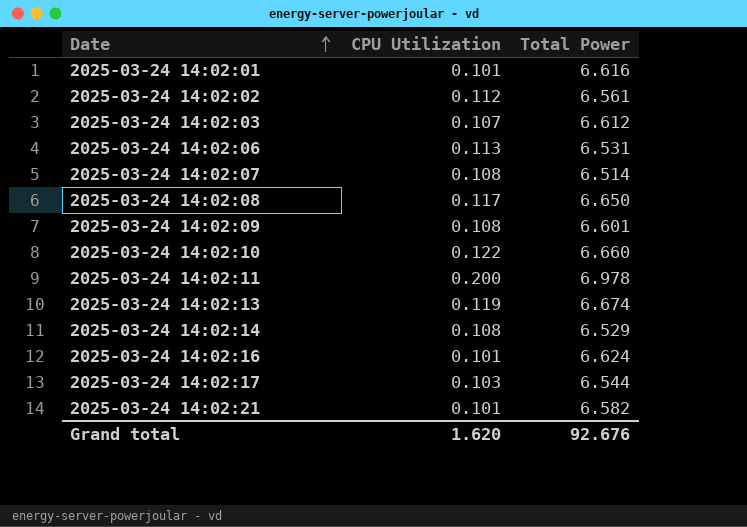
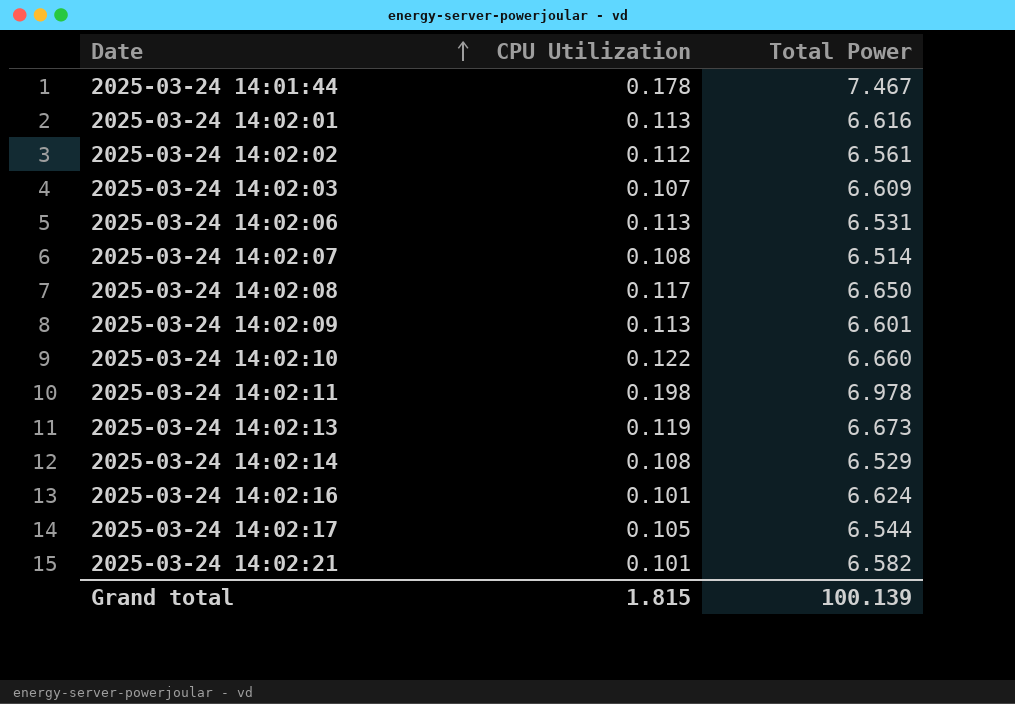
row 2025-03-24 14:01:44: none -> 0.178 | 7.467
2025-03-24 14:02:01 | CPU Utilization: 0.101 -> 0.113
2025-03-24 14:02:03 | Total Power: 6.612 -> 6.609
2025-03-24 14:02:09 | CPU Utilization: 0.108 -> 0.113
2025-03-24 14:02:11 | CPU Utilization: 0.200 -> 0.198
2025-03-24 14:02:13 | Total Power: 6.674 -> 6.673
2025-03-24 14:02:17 | CPU Utilization: 0.103 -> 0.105
Grand total | CPU Utilization: 1.620 -> 1.815
Grand total | Total Power: 92.676 -> 100.139

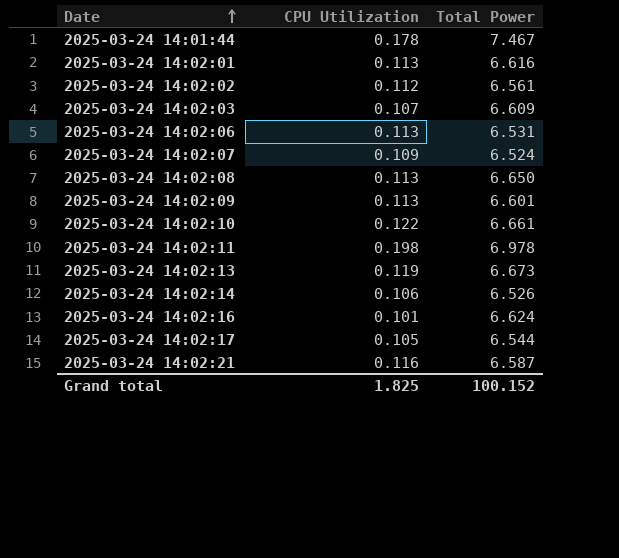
2025-03-24 14:02:07 | CPU Utilization: 0.108 -> 0.109
2025-03-24 14:02:07 | Total Power: 6.514 -> 6.524
2025-03-24 14:02:08 | CPU Utilization: 0.117 -> 0.113
2025-03-24 14:02:10 | Total Power: 6.660 -> 6.661
2025-03-24 14:02:14 | CPU Utilization: 0.108 -> 0.106
2025-03-24 14:02:14 | Total Power: 6.529 -> 6.526
2025-03-24 14:02:21 | CPU Utilization: 0.101 -> 0.116
2025-03-24 14:02:21 | Total Power: 6.582 -> 6.587
Grand total | CPU Utilization: 1.815 -> 1.825
Grand total | Total Power: 100.139 -> 100.152

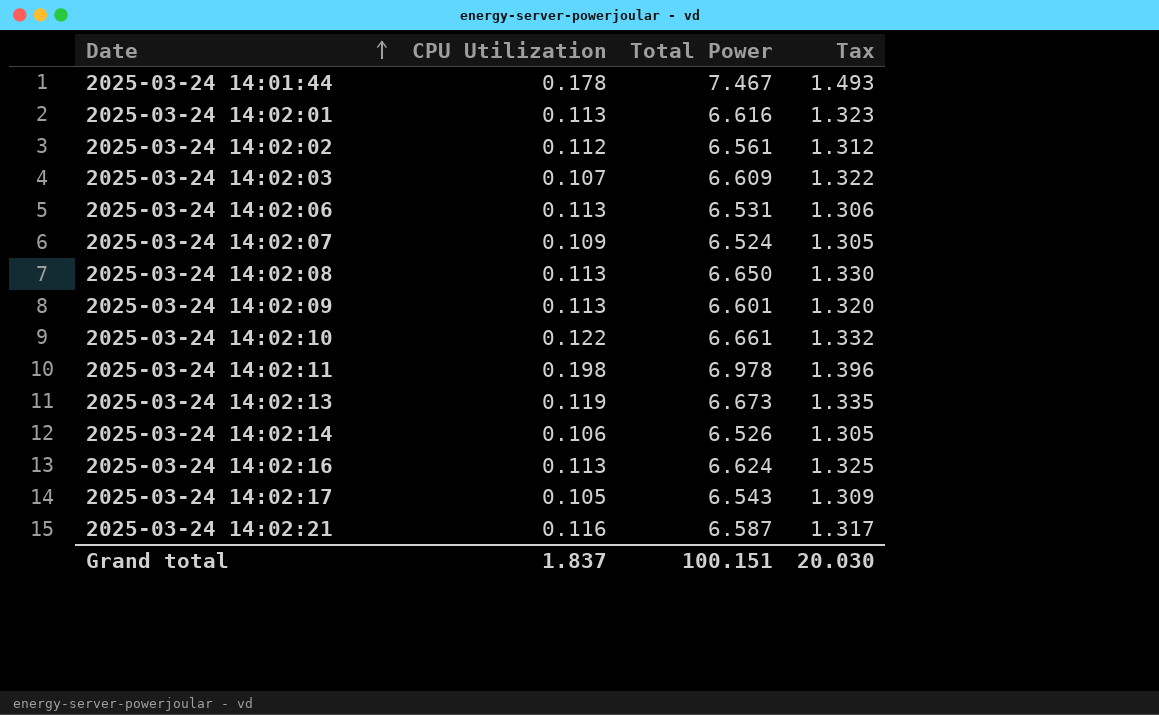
column Tax | formula: none -> [Total Power] * 0.2
2025-03-24 14:02:16 | CPU Utilization: 0.101 -> 0.113
2025-03-24 14:02:17 | Total Power: 6.544 -> 6.543
Grand total | CPU Utilization: 1.825 -> 1.837
Grand total | Total Power: 100.152 -> 100.151

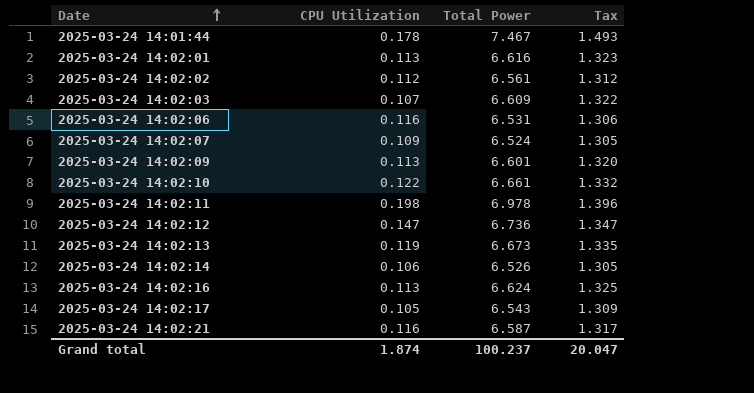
row 2025-03-24 14:02:08: 0.113 | 6.650 | 1.330 -> none
2025-03-24 14:02:06 | CPU Utilization: 0.113 -> 0.116
row 2025-03-24 14:02:12: none -> 0.147 | 6.736 | 1.347
Grand total | CPU Utilization: 1.837 -> 1.874
Grand total | Total Power: 100.151 -> 100.237
Grand total | Tax: 20.030 -> 20.047

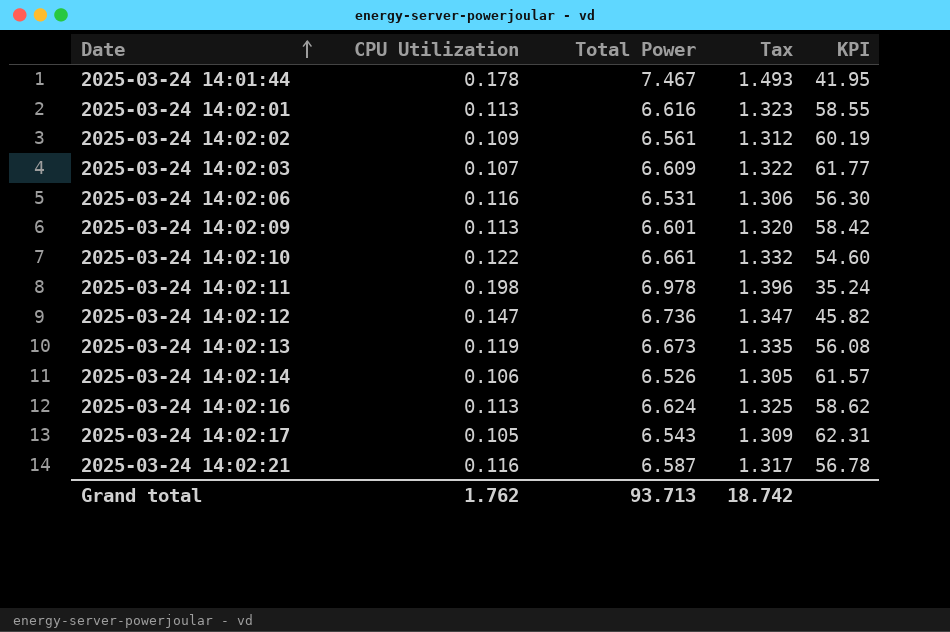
column KPI | formula: none -> [Total Power] / [CPU Utilization]
row 2025-03-24 14:02:07: 0.109 | 6.524 | 1.305 -> none
2025-03-24 14:02:02 | CPU Utilization: 0.112 -> 0.109
Grand total | CPU Utilization: 1.874 -> 1.762
Grand total | Total Power: 100.237 -> 93.713
Grand total | Tax: 20.047 -> 18.742

